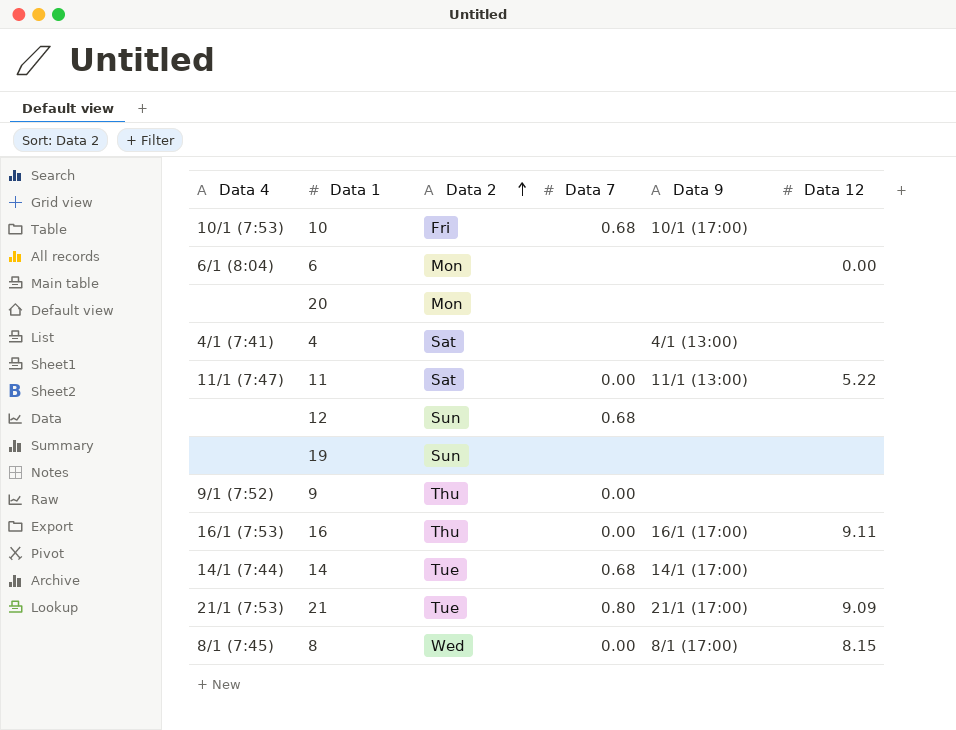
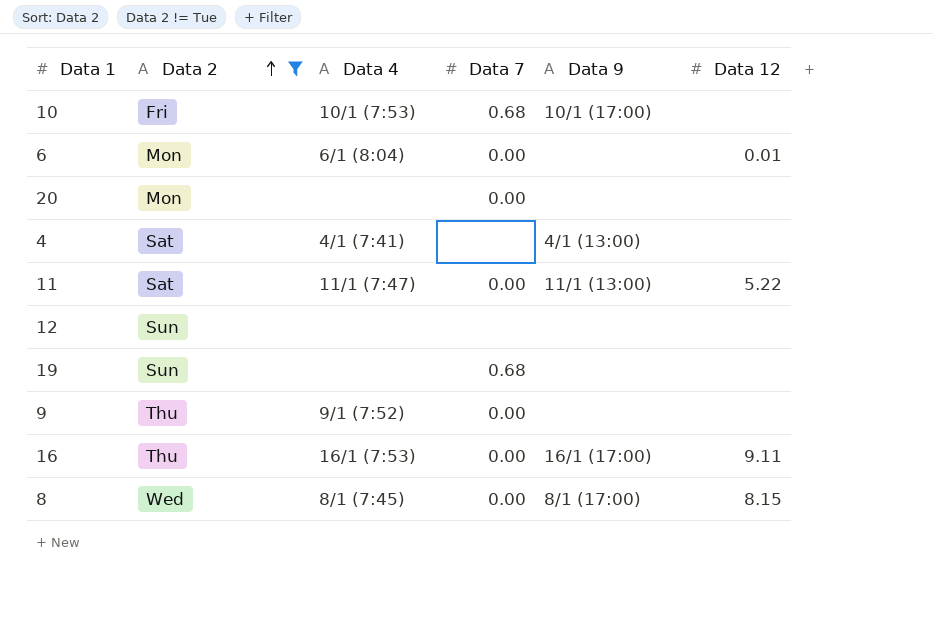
filter: none -> Data 2 != Tue
column Data 4 | position: 1 -> 3
6 | Data 7: none -> 0.00
6 | Data 12: 0.00 -> 0.01
20 | Data 7: none -> 0.00
12 | Data 7: 0.68 -> none
19 | Data 7: none -> 0.68

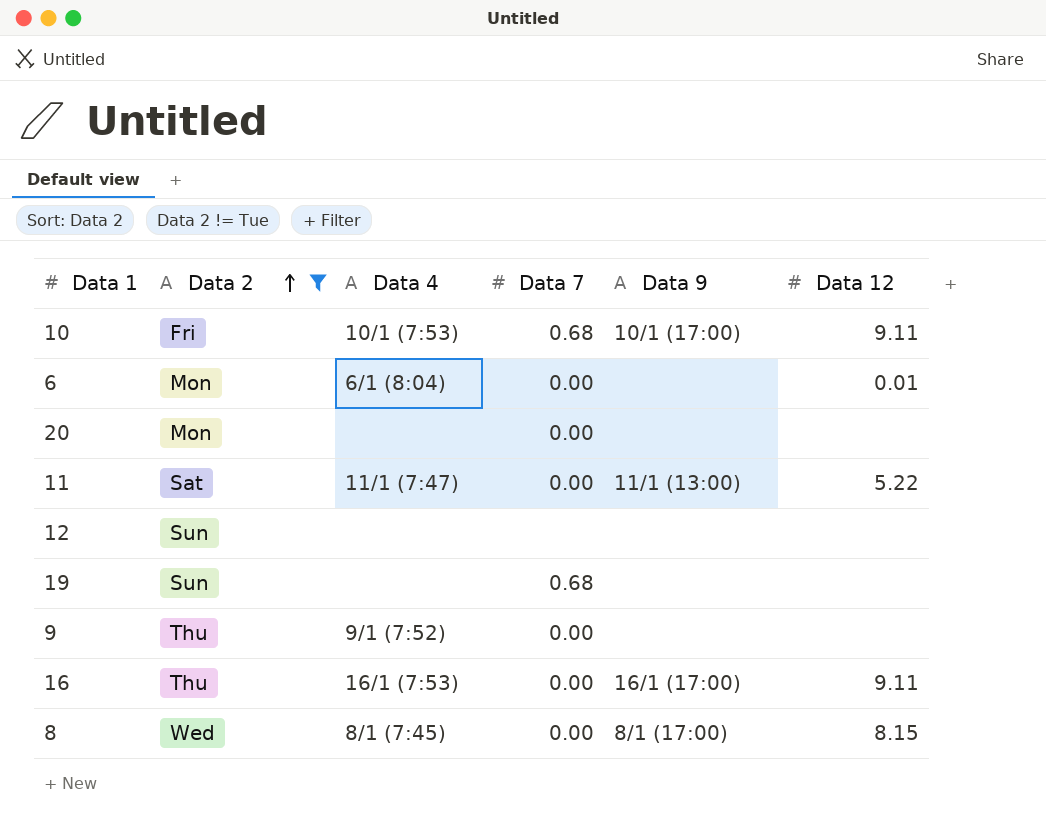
row 4: Sat | 4/1 (7:41) | none | 4/1 (13:00) | none -> none
10 | Data 12: none -> 9.11

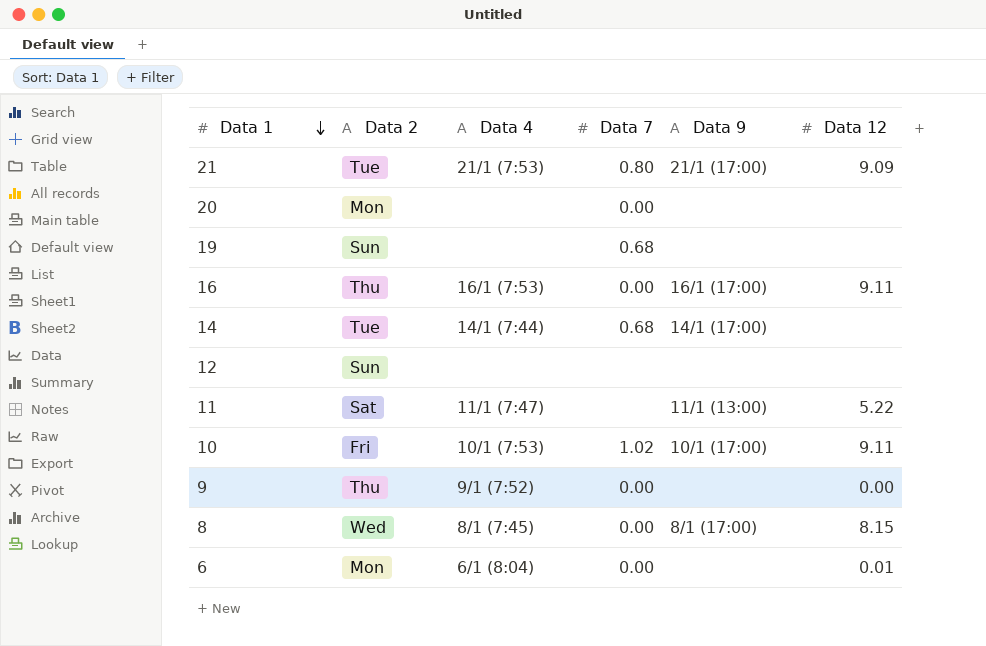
filter: Data 2 != Tue -> none
row order: Data 2 ascending -> Data 1 descending
11 | Data 7: 0.00 -> none
10 | Data 7: 0.68 -> 1.02
9 | Data 12: none -> 0.00

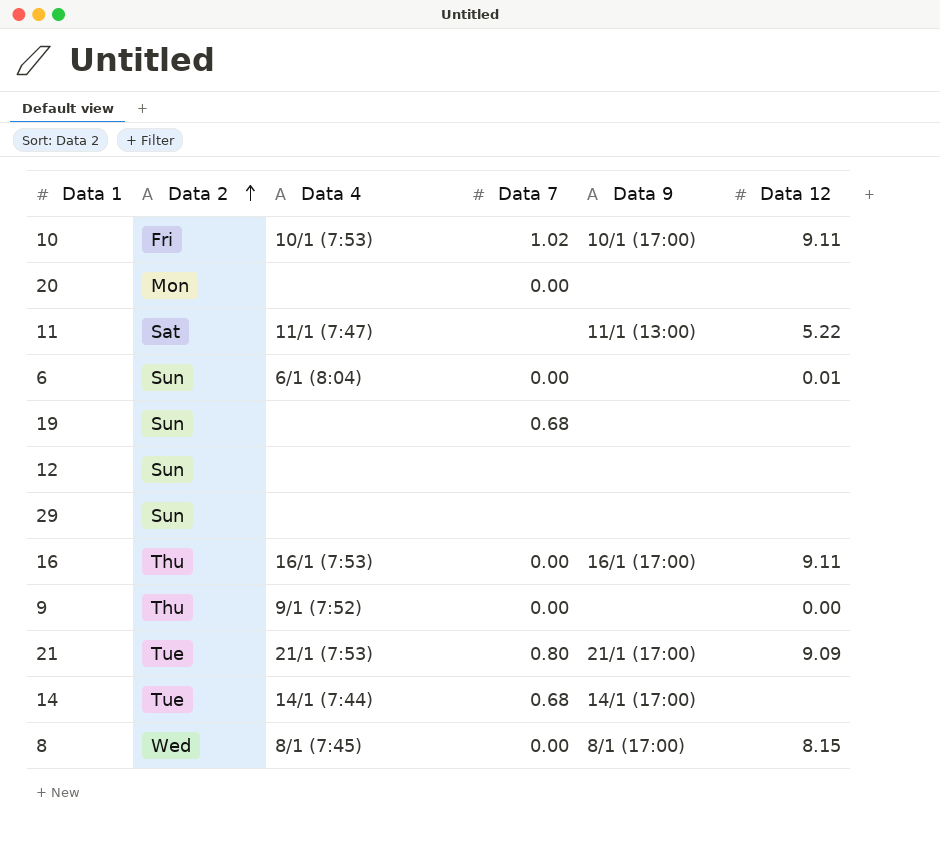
row order: Data 1 descending -> Data 2 ascending
6 | Data 2: Mon -> Sun
row 29: none -> Sun | none | none | none | none

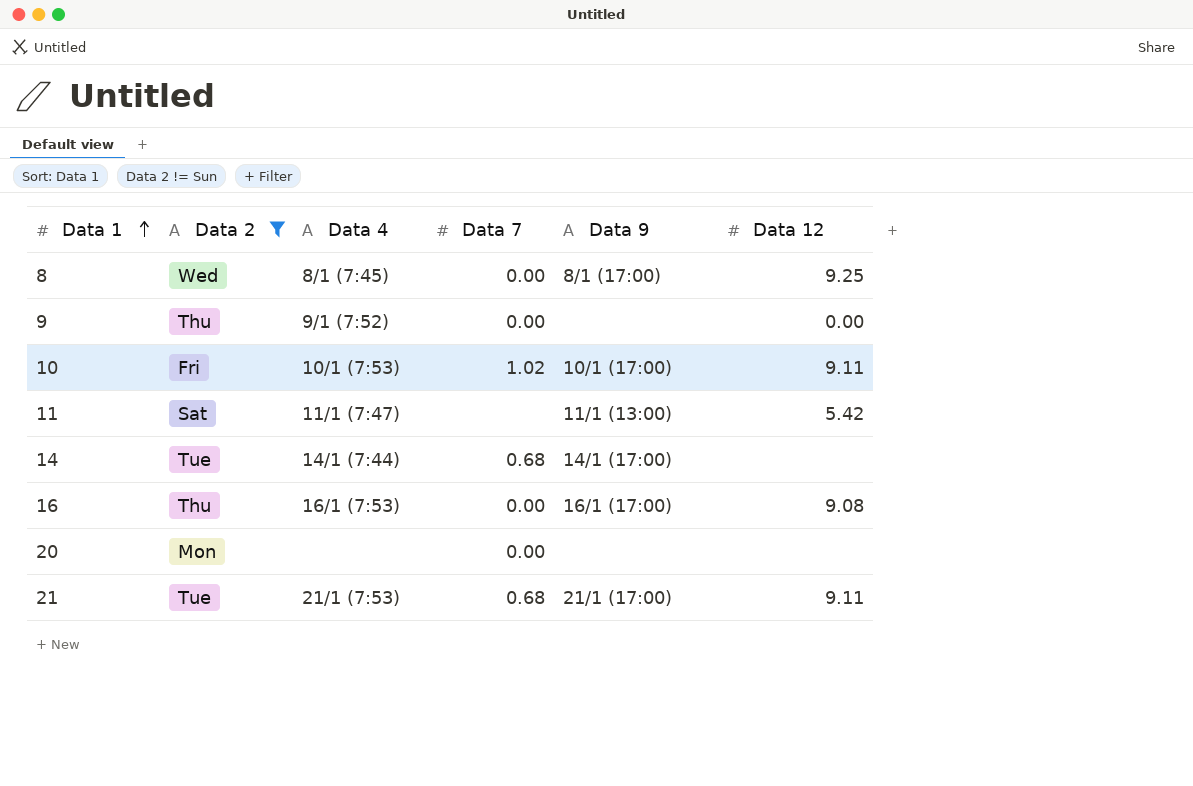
filter: none -> Data 2 != Sun
row order: Data 2 ascending -> Data 1 ascending
8 | Data 12: 8.15 -> 9.25
11 | Data 12: 5.22 -> 5.42
16 | Data 12: 9.11 -> 9.08
21 | Data 7: 0.80 -> 0.68
21 | Data 12: 9.09 -> 9.11

